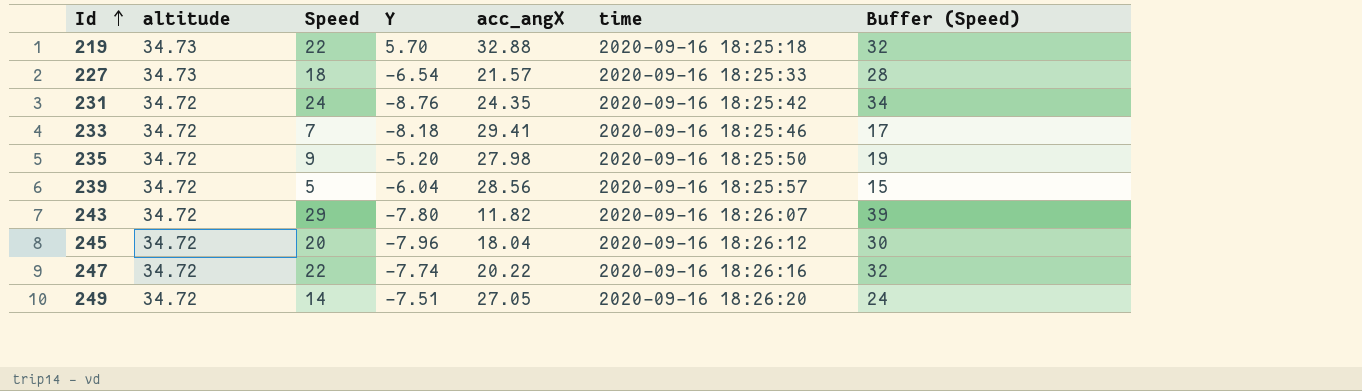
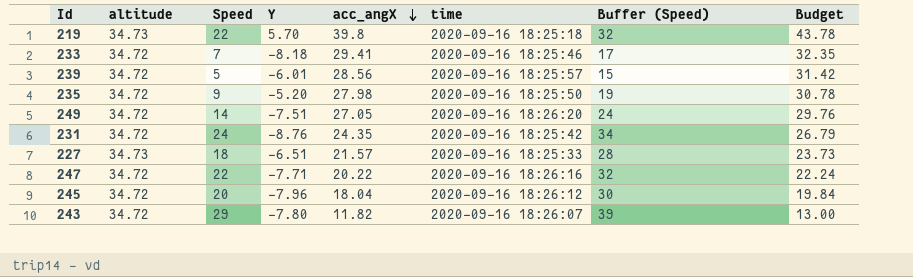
row order: Id ascending -> acc_angX descending
column Budget | formula: none -> [acc_angX] * 1.1
219 | acc_angX: 32.88 -> 39.8
239 | Y: -6.04 -> -6.01
227 | Y: -6.54 -> -6.51
247 | Y: -7.74 -> -7.71

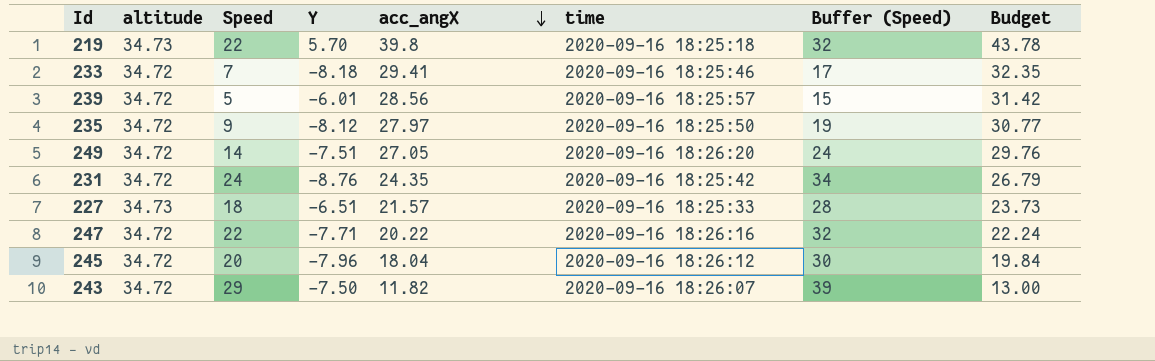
235 | Y: -5.20 -> -8.12
235 | acc_angX: 27.98 -> 27.97
235 | Budget: 30.78 -> 30.77
243 | Y: -7.80 -> -7.50

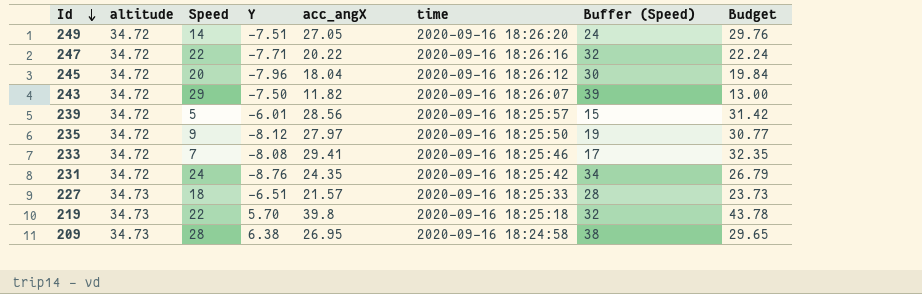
row order: acc_angX descending -> Id descending
233 | Y: -8.18 -> -8.08
row 209: none -> 34.73 | 28 | 6.38 | 26.95 | 2020-09-16 18:24:58 | 38 | 29.65

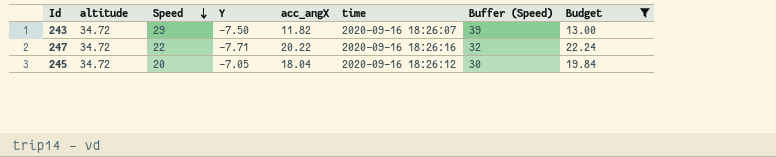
filter: none -> Budget <= 22.24
row order: Id descending -> Speed descending
245 | Y: -7.96 -> -7.05

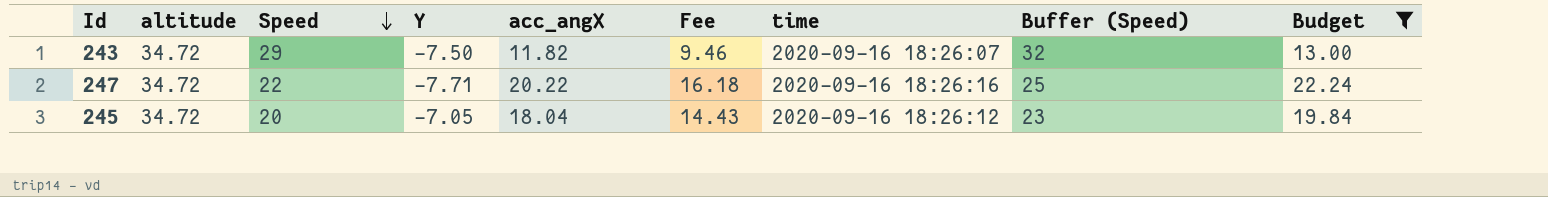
column Fee | formula: none -> [acc_angX] * 0.8
column Buffer (Speed) | formula: [Speed] + 10 -> [Speed] + 3

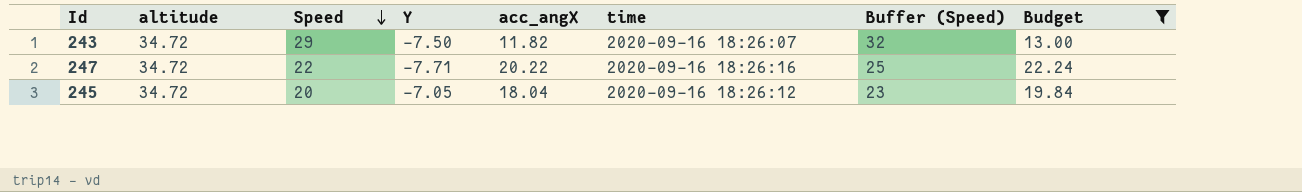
column Fee | formula: [acc_angX] * 0.8 -> none

